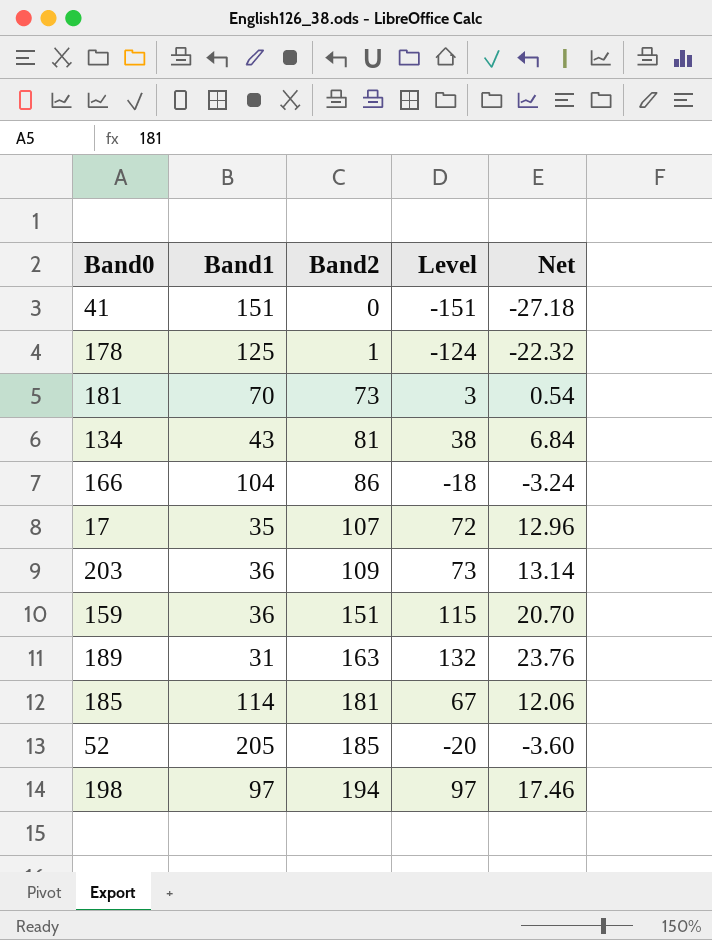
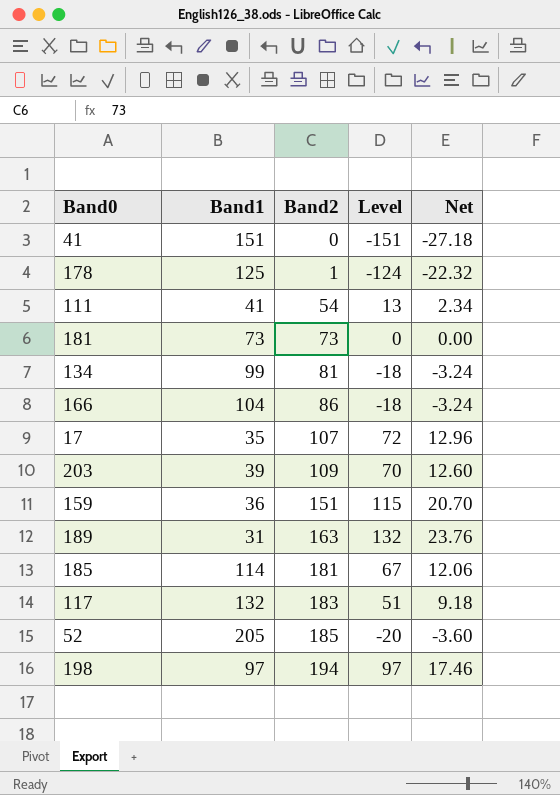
row 111: none -> 41 | 54 | 13 | 2.34
181 | Band1: 70 -> 73
181 | Level: 3 -> 0
181 | Net: 0.54 -> 0.00
134 | Band1: 43 -> 99
134 | Level: 38 -> -18
134 | Net: 6.84 -> -3.24
203 | Band1: 36 -> 39
203 | Level: 73 -> 70
203 | Net: 13.14 -> 12.60
row 117: none -> 132 | 183 | 51 | 9.18

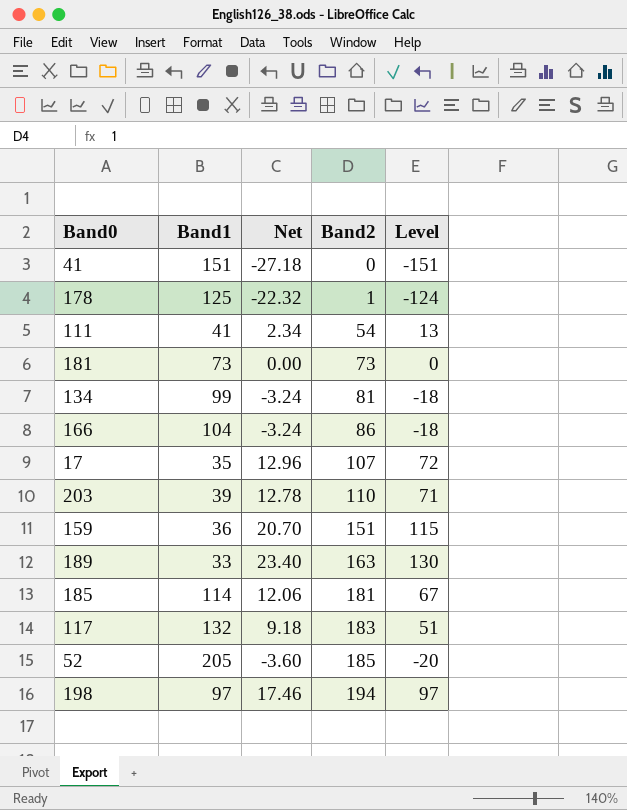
column Net | position: 5 -> 3
203 | Net: 12.60 -> 12.78
203 | Band2: 109 -> 110
203 | Level: 70 -> 71
189 | Band1: 31 -> 33
189 | Net: 23.76 -> 23.40
189 | Level: 132 -> 130

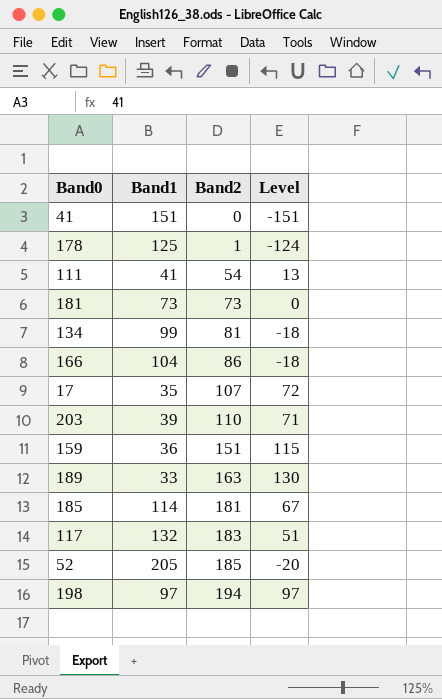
column Net | formula: [Level] * 0.18 -> none

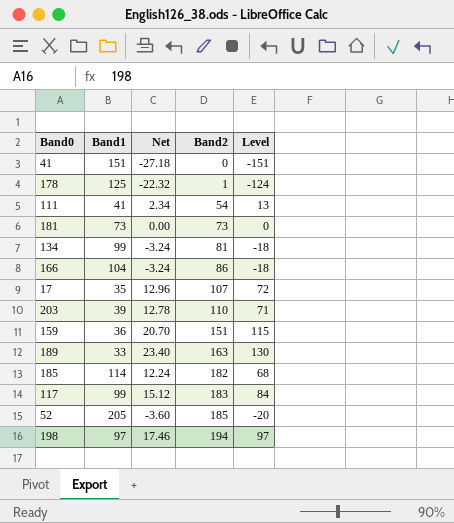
column Net | formula: none -> [Level] * 0.18
185 | Band2: 181 -> 182
185 | Level: 67 -> 68
117 | Band1: 132 -> 99
117 | Level: 51 -> 84

